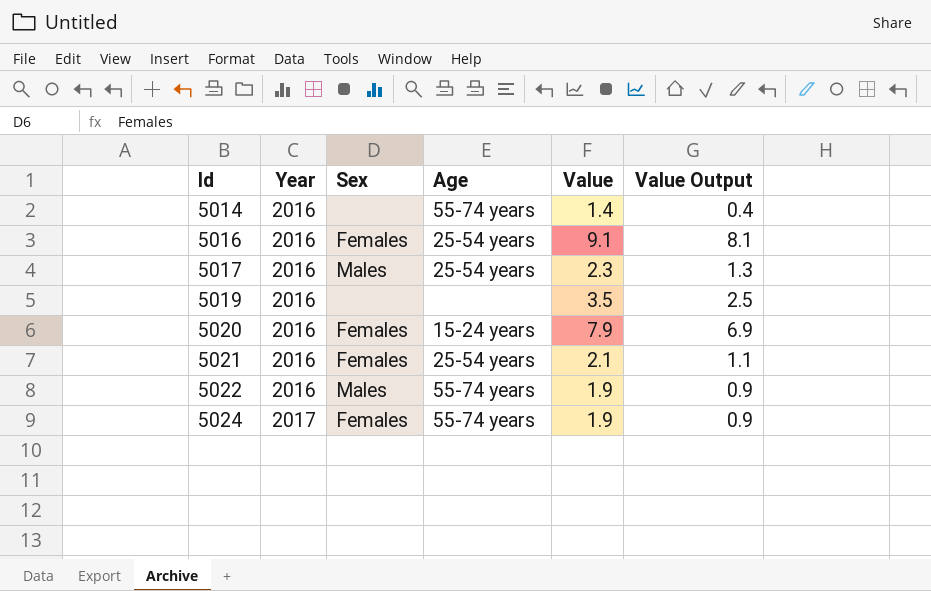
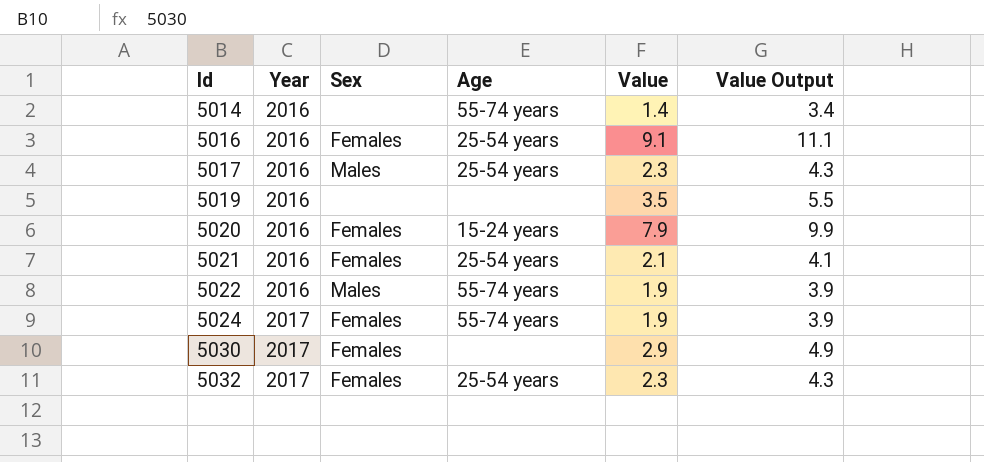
column Value Output | formula: [Value] - 1 -> [Value] + 2
row 5030: none -> 2017 | Females | none | 2.9 | 4.9
row 5032: none -> 2017 | Females | 25-54 years | 2.3 | 4.3

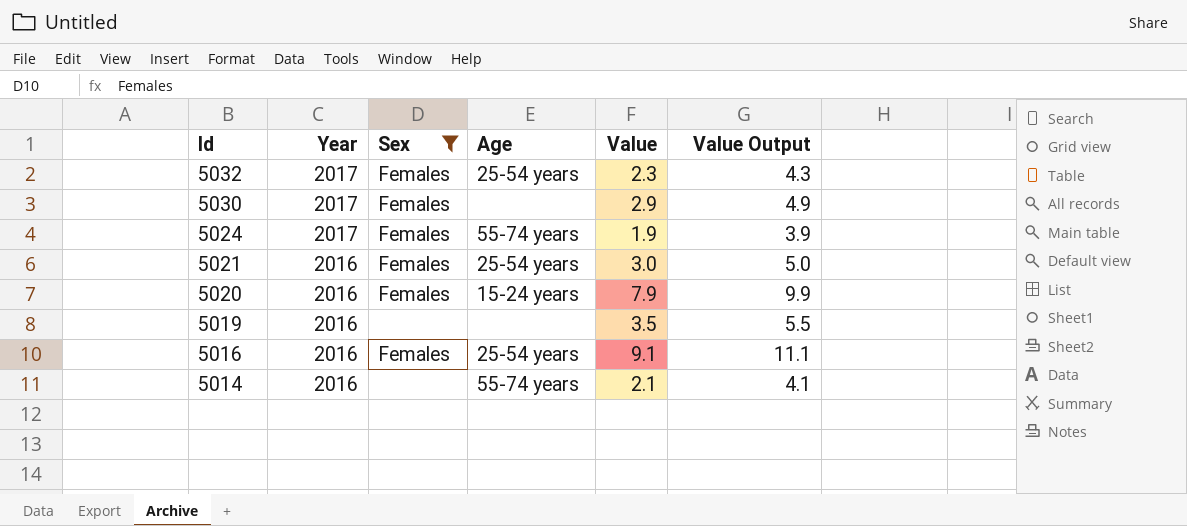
filter: none -> Sex != Males
row order: Id ascending -> Id descending
5021 | Value: 2.1 -> 3.0
5021 | Value Output: 4.1 -> 5.0
5014 | Value: 1.4 -> 2.1
5014 | Value Output: 3.4 -> 4.1

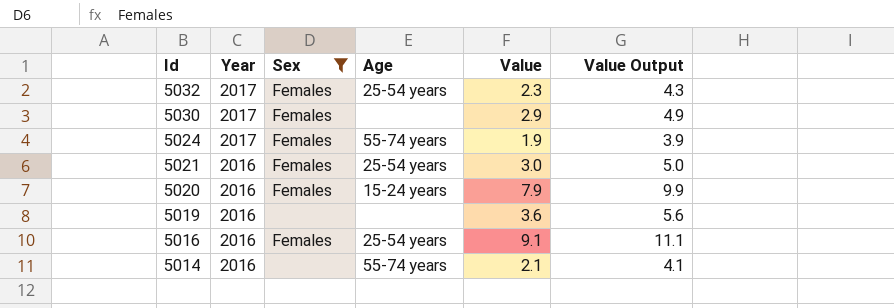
5019 | Value: 3.5 -> 3.6
5019 | Value Output: 5.5 -> 5.6

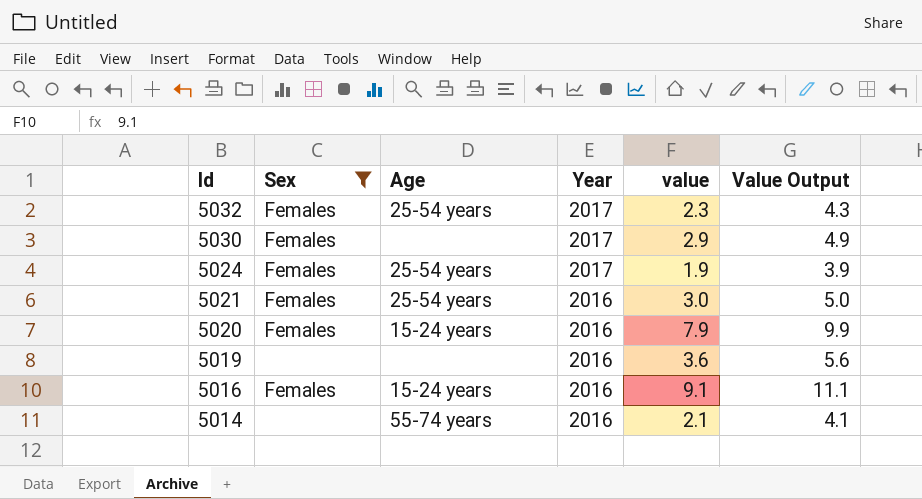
column Year | position: 2 -> 4
column name: Value -> value
5024 | Age: 55-74 years -> 25-54 years
5016 | Age: 25-54 years -> 15-24 years

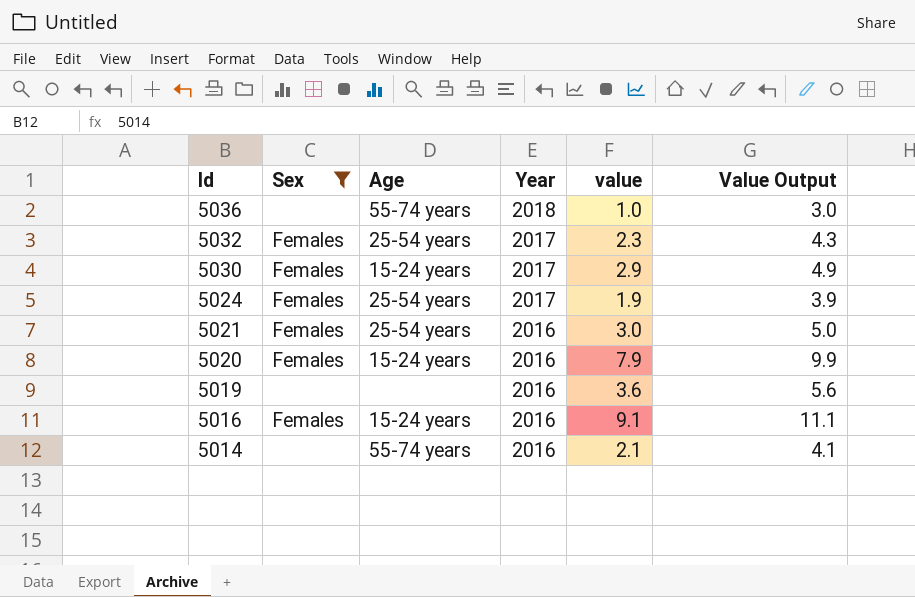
row 5036: none -> none | 55-74 years | 2018 | 1.0 | 3.0
5030 | Age: none -> 15-24 years

